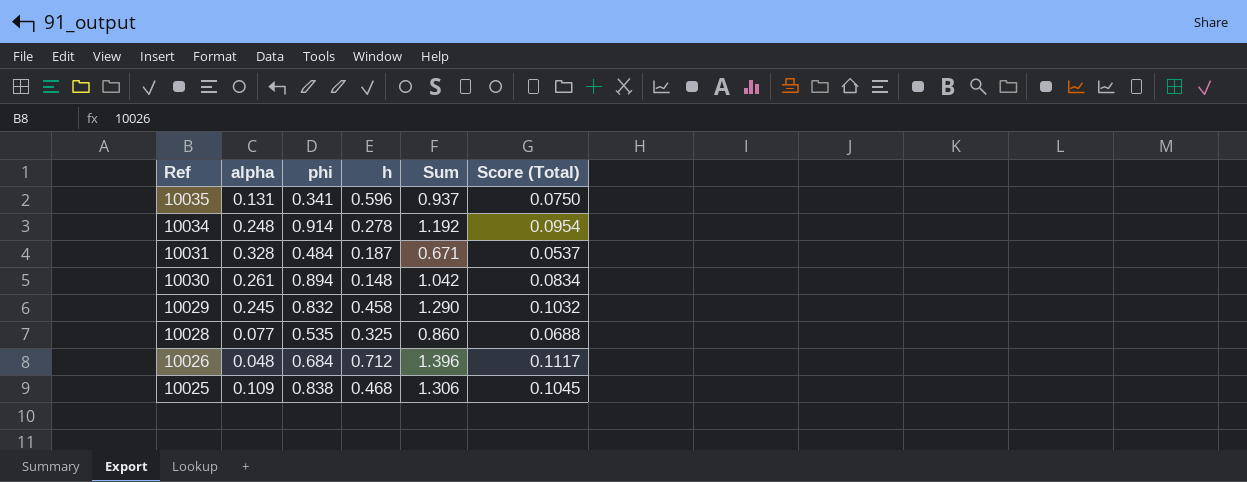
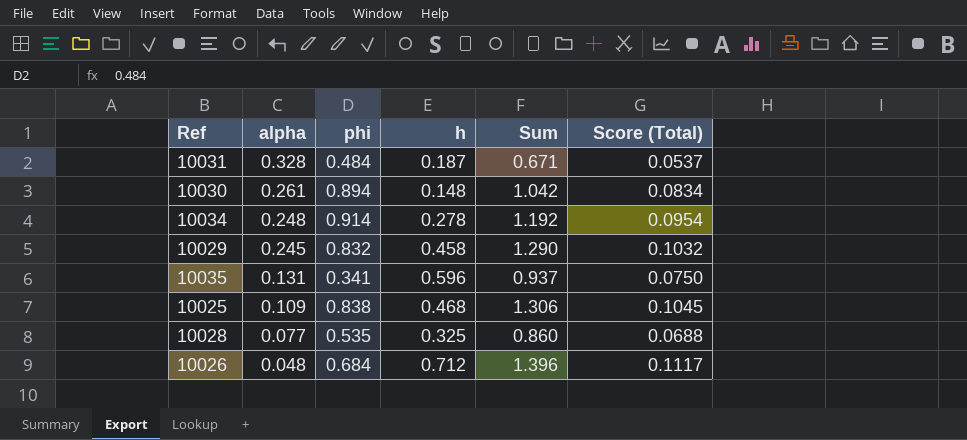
row order: Ref descending -> alpha descending

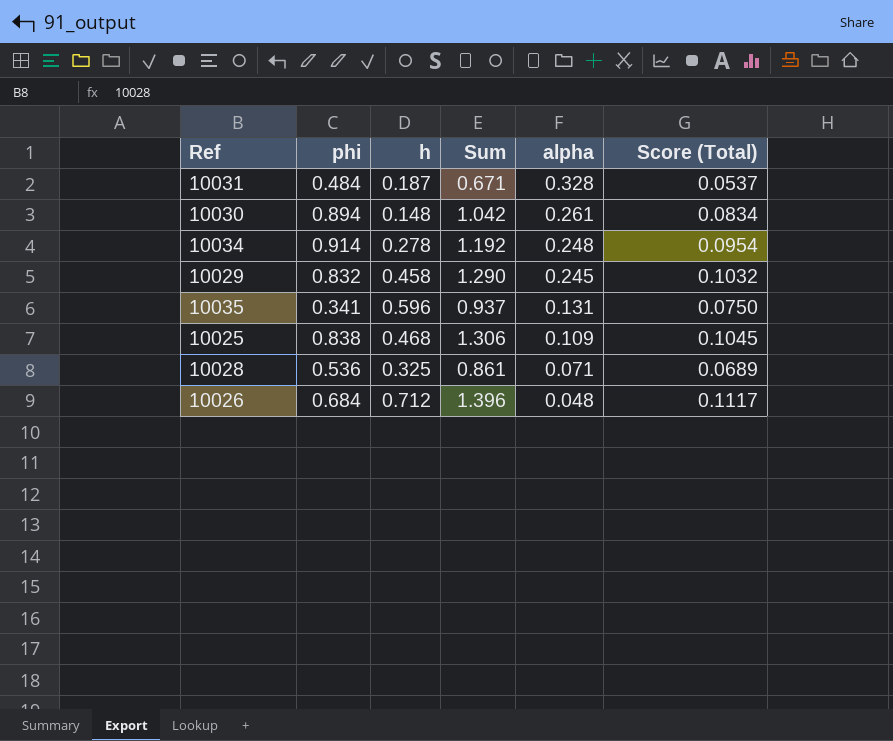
column alpha | position: 2 -> 5
10028 | phi: 0.535 -> 0.536
10028 | Sum: 0.860 -> 0.861
10028 | alpha: 0.077 -> 0.071
10028 | Score (Total): 0.0688 -> 0.0689

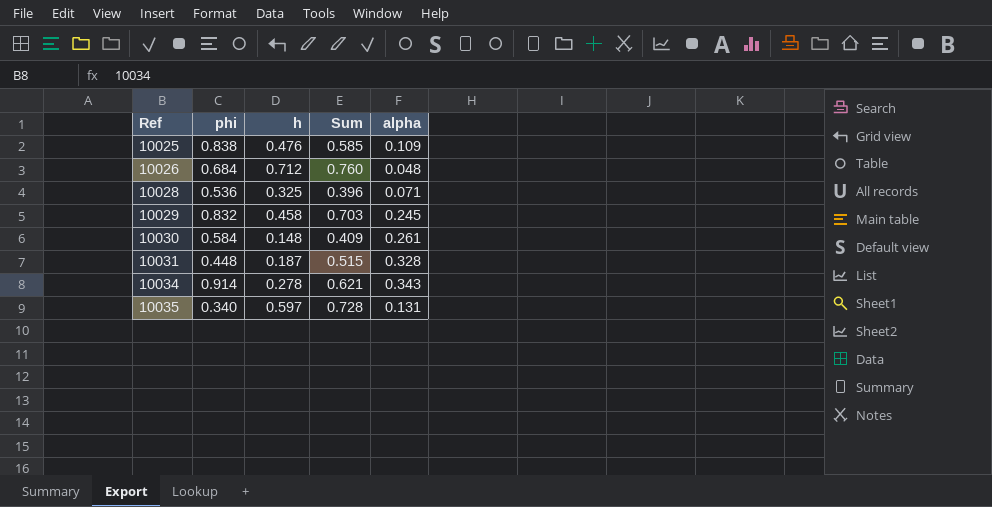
row order: alpha descending -> Ref ascending
column Score (Total) | formula: [Sum] * 0.08 -> none
column Sum | formula: [phi] + [h] -> [h] + [alpha]
10025 | h: 0.468 -> 0.476
10030 | phi: 0.894 -> 0.584
10031 | phi: 0.484 -> 0.448
10034 | alpha: 0.248 -> 0.343
10035 | phi: 0.341 -> 0.340
10035 | h: 0.596 -> 0.597

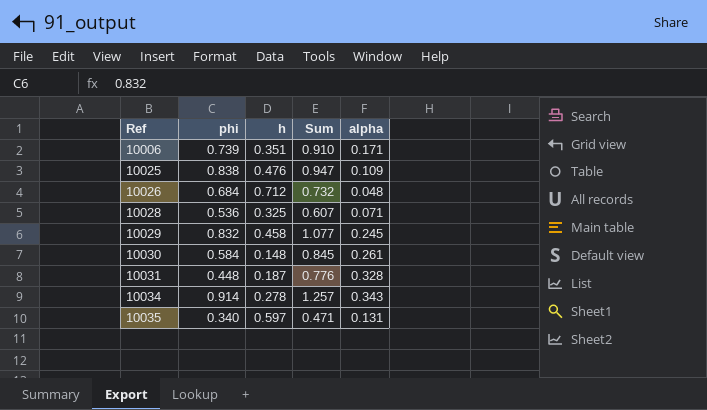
column Sum | formula: [h] + [alpha] -> [phi] + [alpha]
row 10006: none -> 0.739 | 0.351 | 0.910 | 0.171

